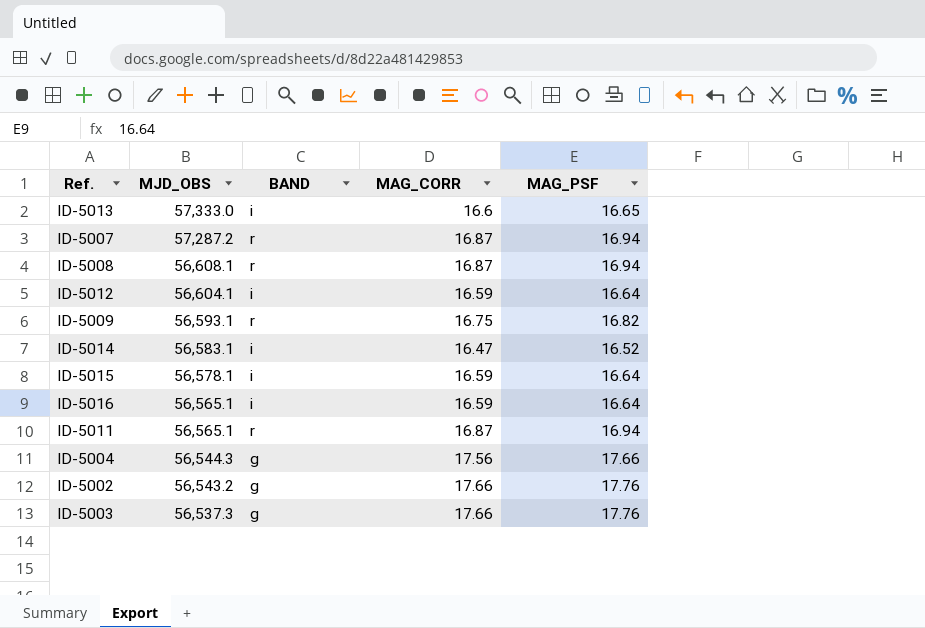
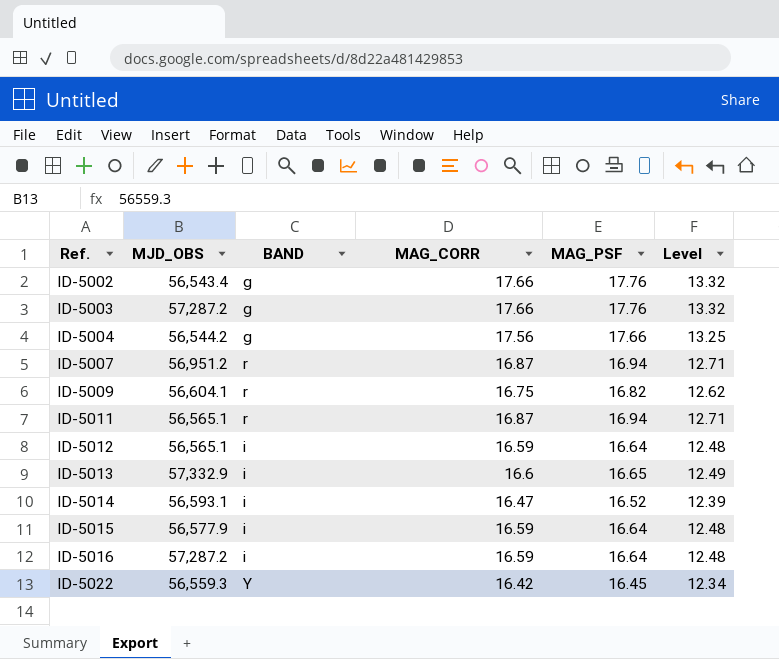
row order: MJD_OBS descending -> Ref. ascending
column Level | formula: none -> [MAG_PSF] * 0.75
row ID-5008: 56,608.1 | r | 16.87 | 16.94 -> none
ID-5002 | MJD_OBS: 56,543.2 -> 56,543.4
ID-5003 | MJD_OBS: 56,537.3 -> 57,287.2
ID-5004 | MJD_OBS: 56,544.3 -> 56,544.2
ID-5007 | MJD_OBS: 57,287.2 -> 56,951.2
ID-5009 | MJD_OBS: 56,593.1 -> 56,604.1
ID-5012 | MJD_OBS: 56,604.1 -> 56,565.1
ID-5013 | MJD_OBS: 57,333.0 -> 57,332.9
ID-5014 | MJD_OBS: 56,583.1 -> 56,593.1
ID-5015 | MJD_OBS: 56,578.1 -> 56,577.9
ID-5016 | MJD_OBS: 56,565.1 -> 57,287.2
row ID-5022: none -> 56,559.3 | Y | 16.42 | 16.45 | 12.34

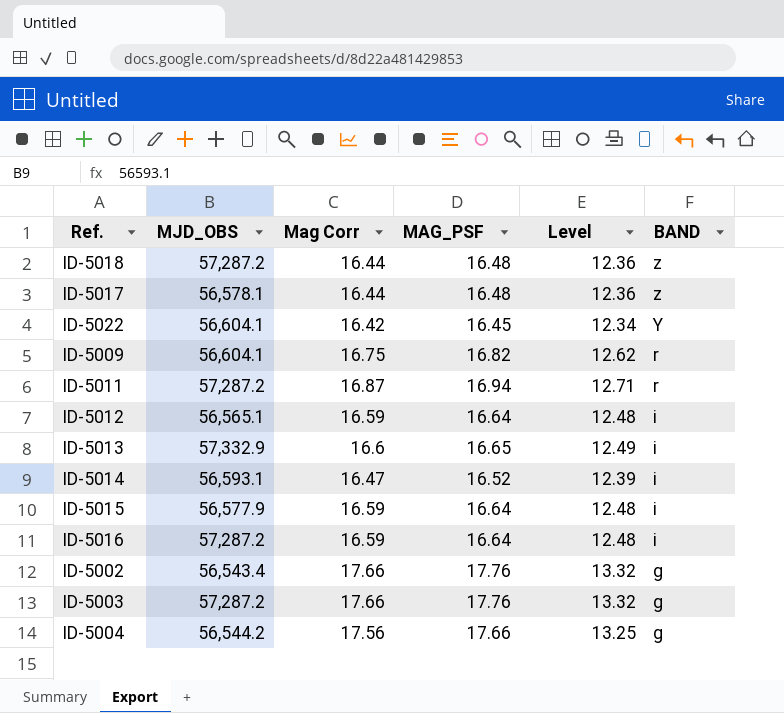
row order: Ref. ascending -> BAND descending
column name: MAG_CORR -> Mag Corr
column BAND | position: 3 -> 6
row ID-5007: 56,951.2 | r | 16.87 | 16.94 | 12.71 -> none
row ID-5018: none -> 57,287.2 | 16.44 | 16.48 | 12.36 | z
row ID-5017: none -> 56,578.1 | 16.44 | 16.48 | 12.36 | z
ID-5022 | MJD_OBS: 56,559.3 -> 56,604.1
ID-5011 | MJD_OBS: 56,565.1 -> 57,287.2

